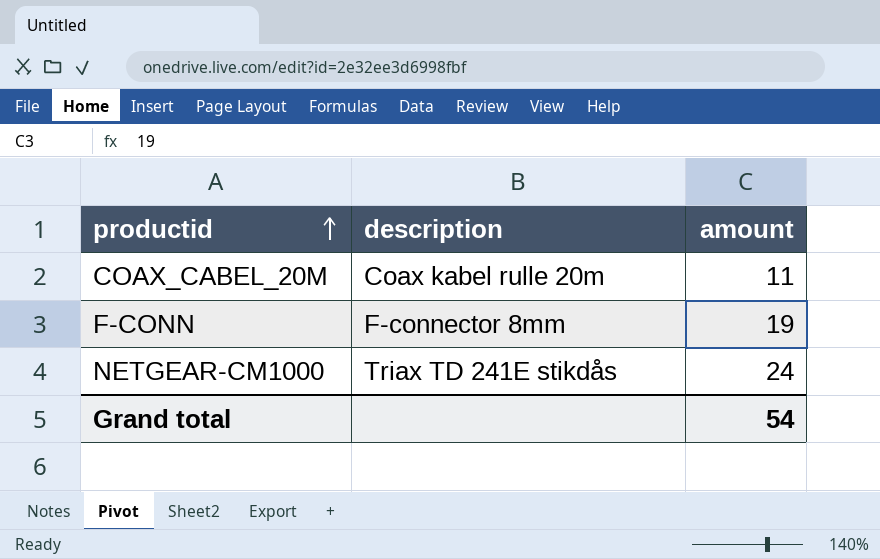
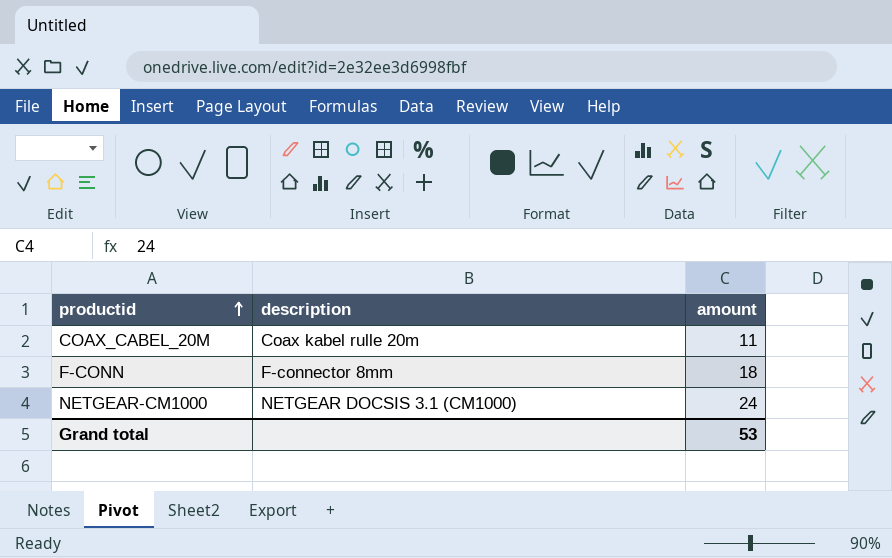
F-CONN | amount: 19 -> 18
NETGEAR-CM1000 | description: Triax TD 241E stikdås -> NETGEAR DOCSIS 3.1 (CM1000)
Grand total | amount: 54 -> 53

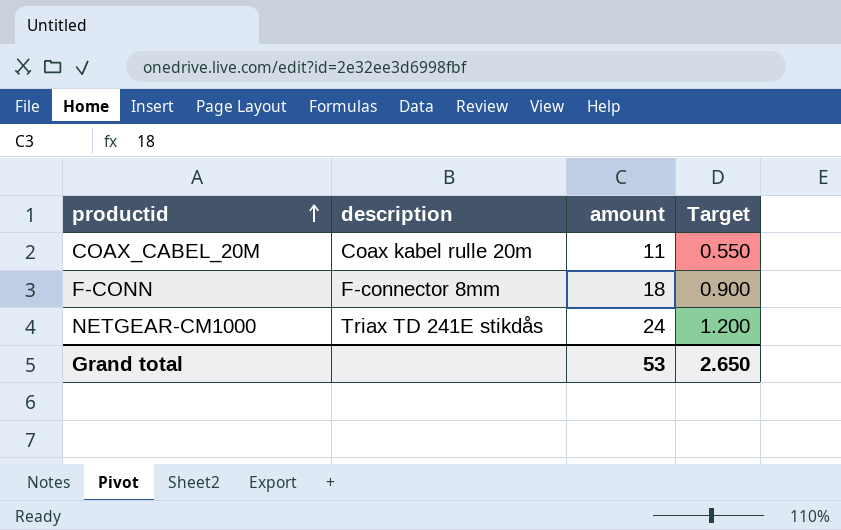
column Target | formula: none -> [amount] * 0.05
NETGEAR-CM1000 | description: NETGEAR DOCSIS 3.1 (CM1000) -> Triax TD 241E stikdås

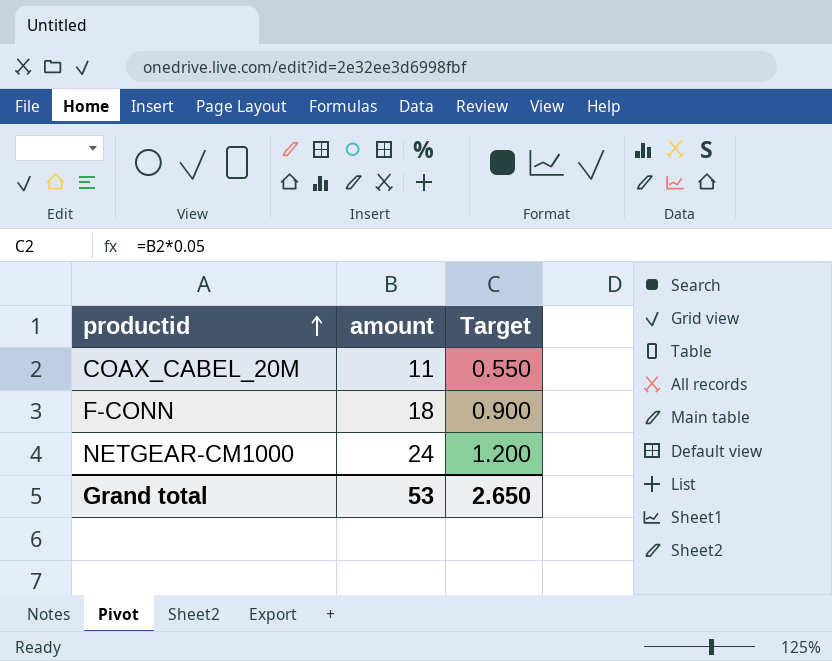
column description | position: 2 -> none

